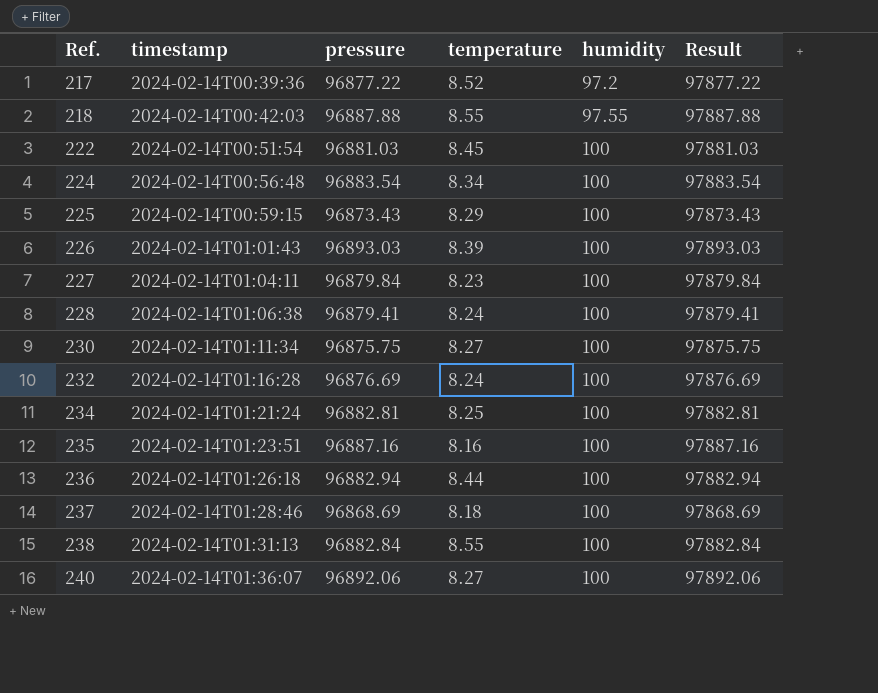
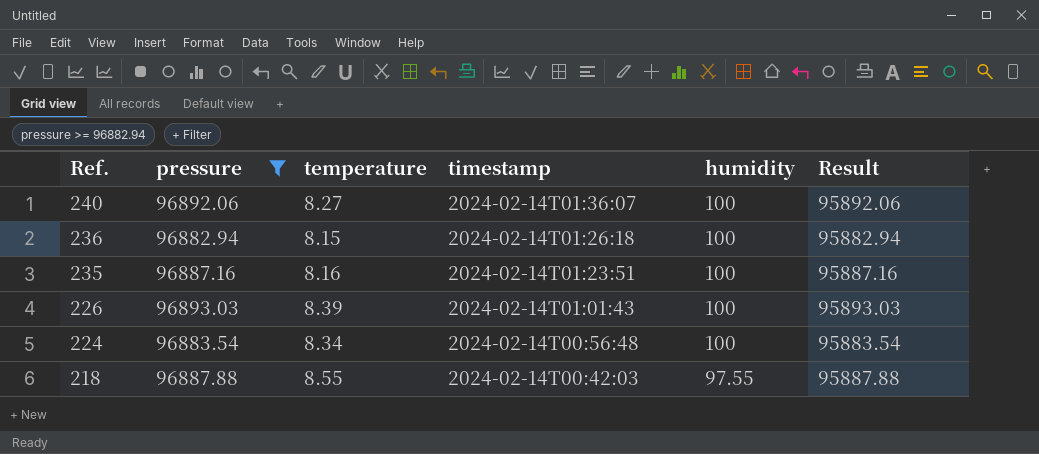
filter: none -> pressure >= 96882.94
row order: Ref. ascending -> Ref. descending
column timestamp | position: 2 -> 4
column Result | formula: [pressure] + 1000 -> [pressure] - 1000
236 | temperature: 8.44 -> 8.15

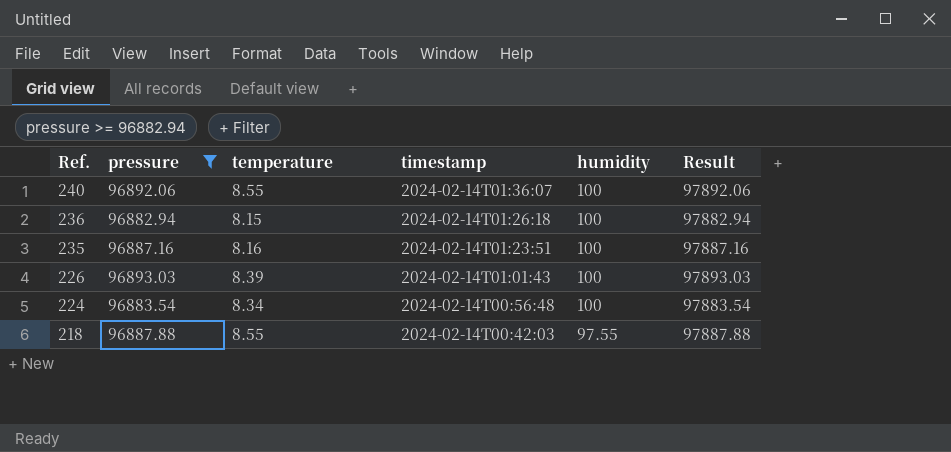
column Result | formula: [pressure] - 1000 -> [pressure] + 1000
240 | temperature: 8.27 -> 8.55

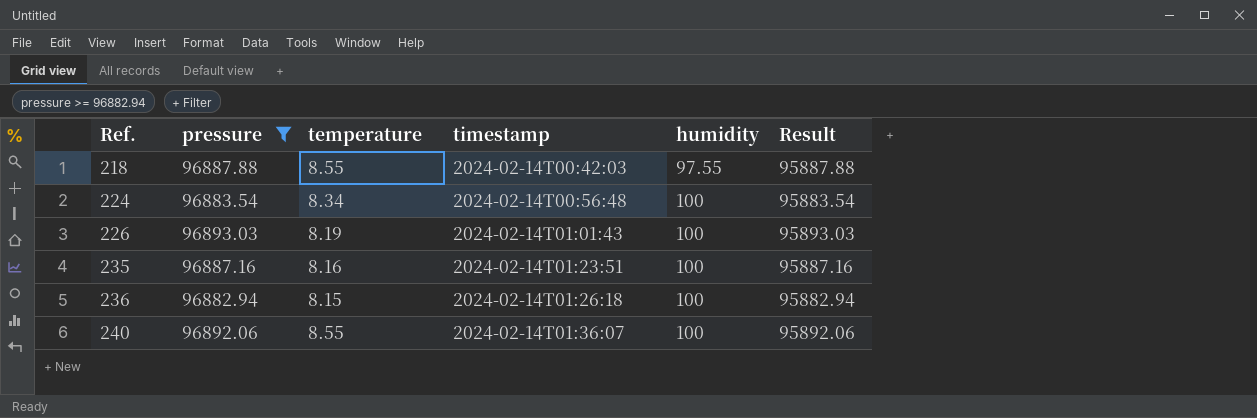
row order: Ref. descending -> Ref. ascending
column Result | formula: [pressure] + 1000 -> [pressure] - 1000
226 | temperature: 8.39 -> 8.19

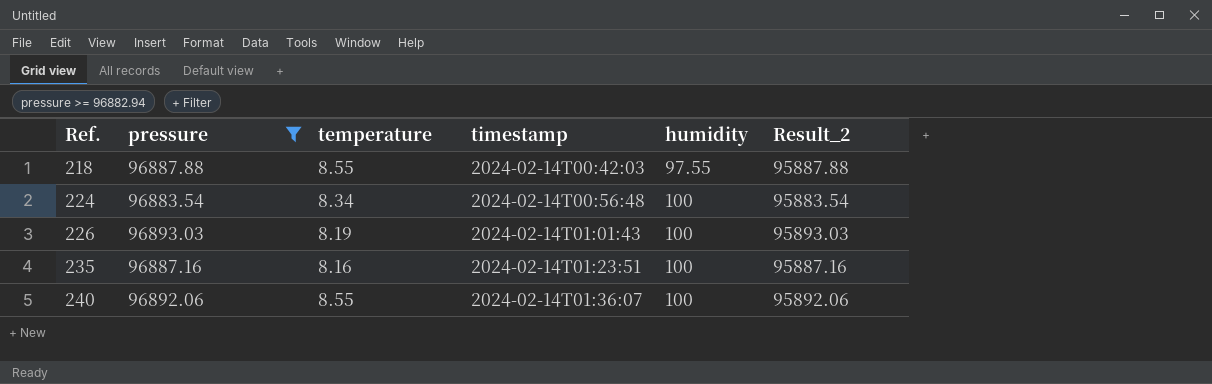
column name: Result -> Result_2
row 236: 96882.94 | 8.15 | 2024-02-14T01:26:18 | 100 | 95882.94 -> none

